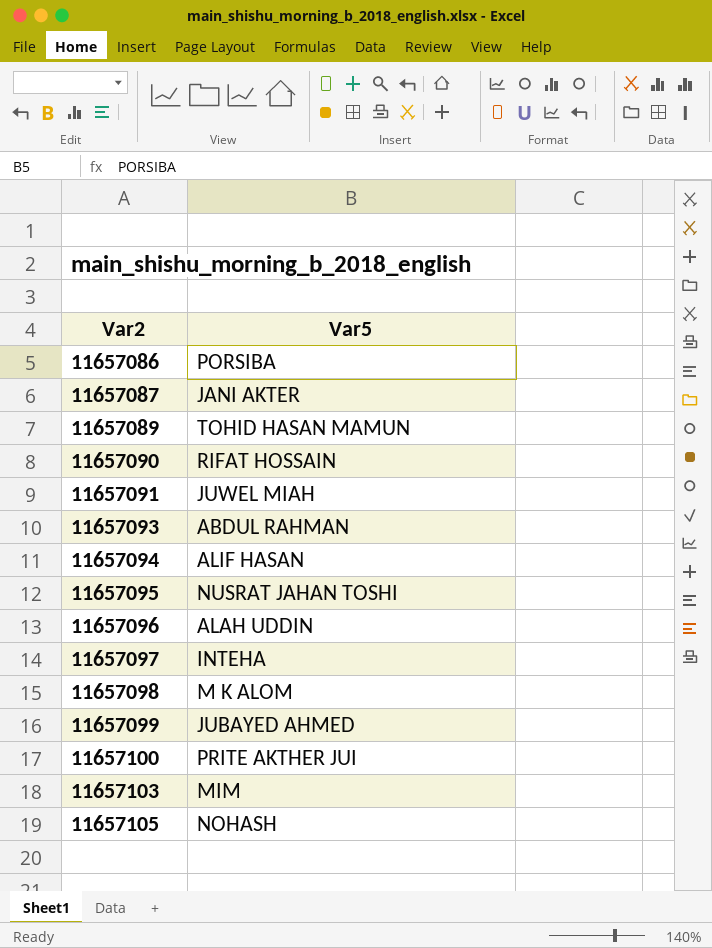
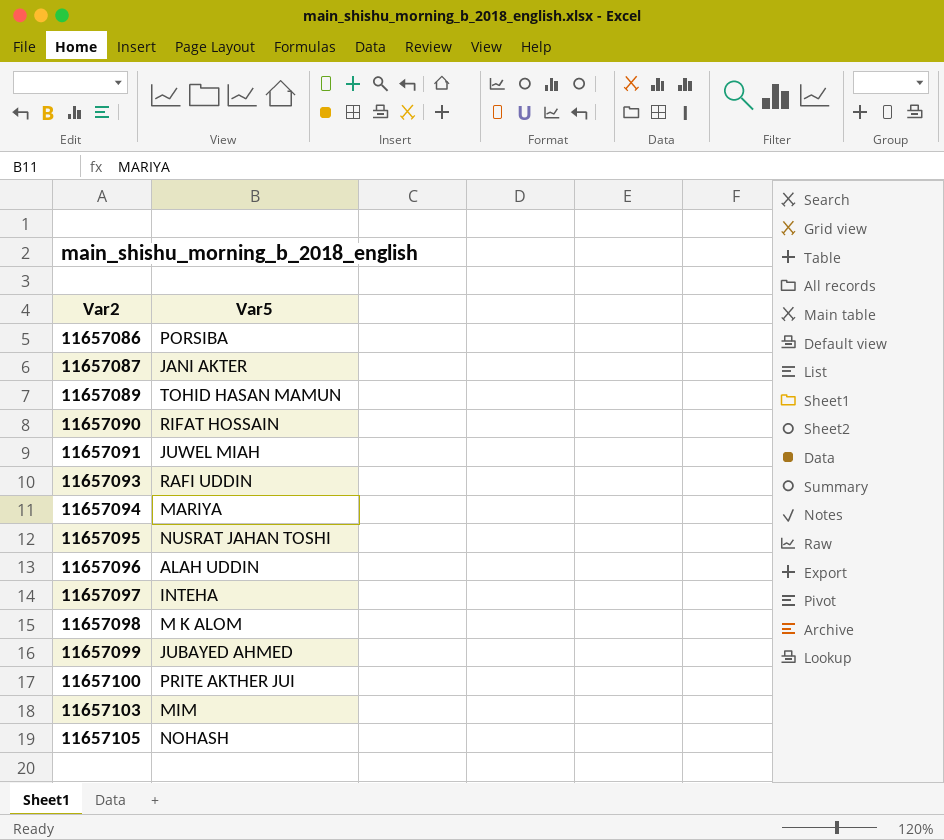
11657093 | Var5: ABDUL RAHMAN -> RAFI UDDIN
11657094 | Var5: ALIF HASAN -> MARIYA

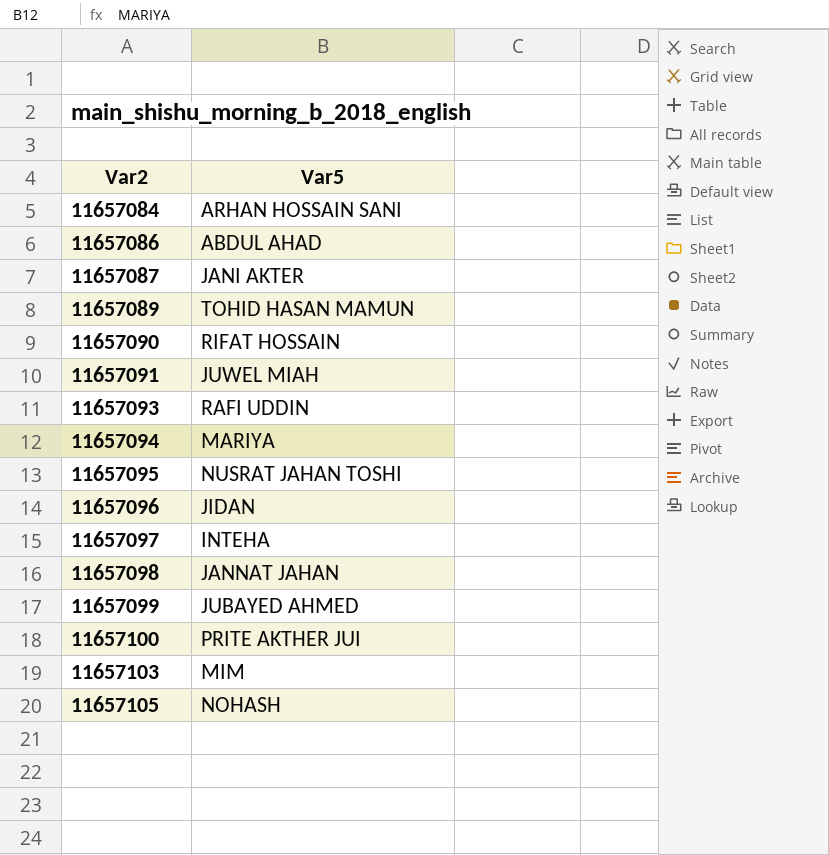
row 11657084: none -> ARHAN HOSSAIN SANI
11657086 | Var5: PORSIBA -> ABDUL AHAD
11657096 | Var5: ALAH UDDIN -> JIDAN
11657098 | Var5: M K ALOM -> JANNAT JAHAN

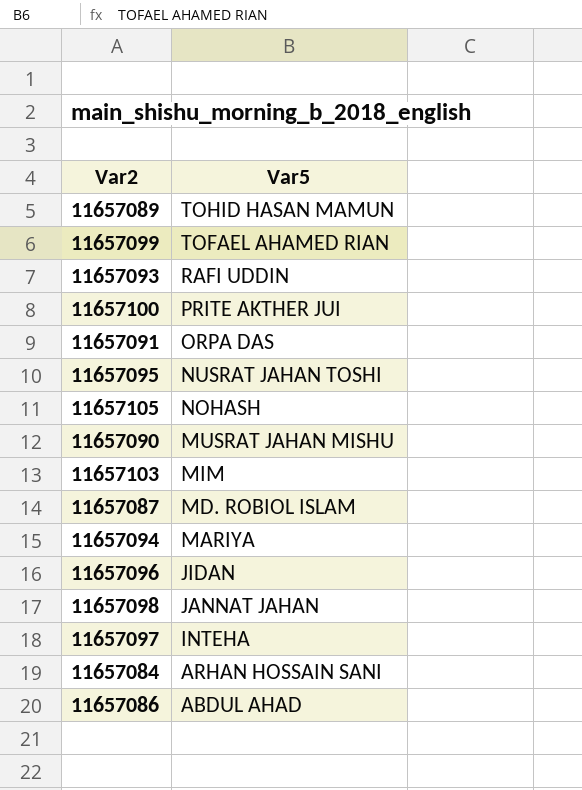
row order: Var2 ascending -> Var5 descending
11657099 | Var5: JUBAYED AHMED -> TOFAEL AHAMED RIAN
11657091 | Var5: JUWEL MIAH -> ORPA DAS
11657090 | Var5: RIFAT HOSSAIN -> MUSRAT JAHAN MISHU
11657087 | Var5: JANI AKTER -> MD. ROBIOL ISLAM

